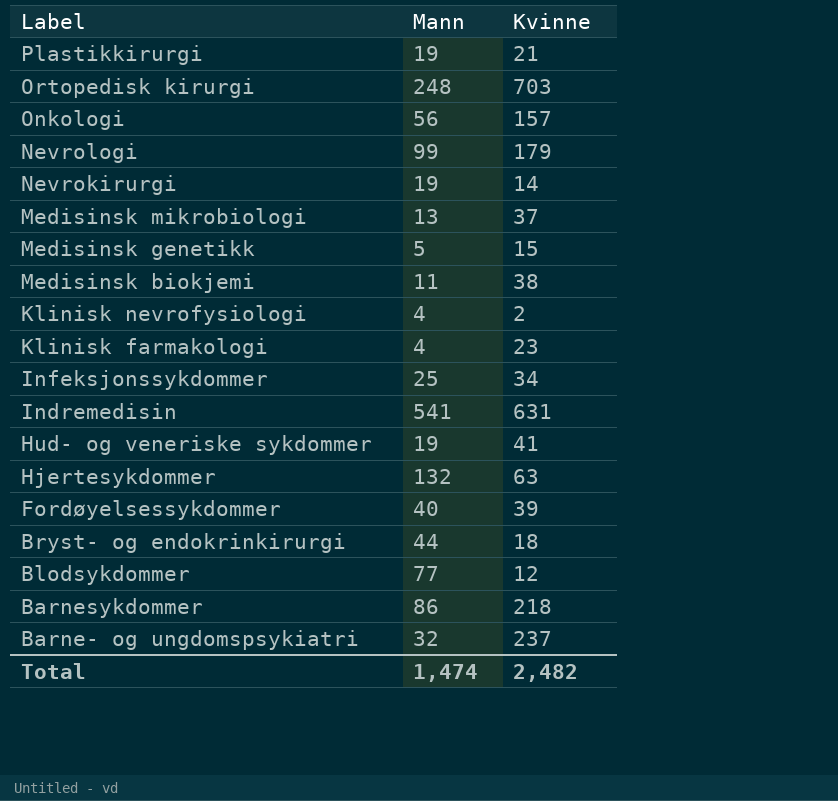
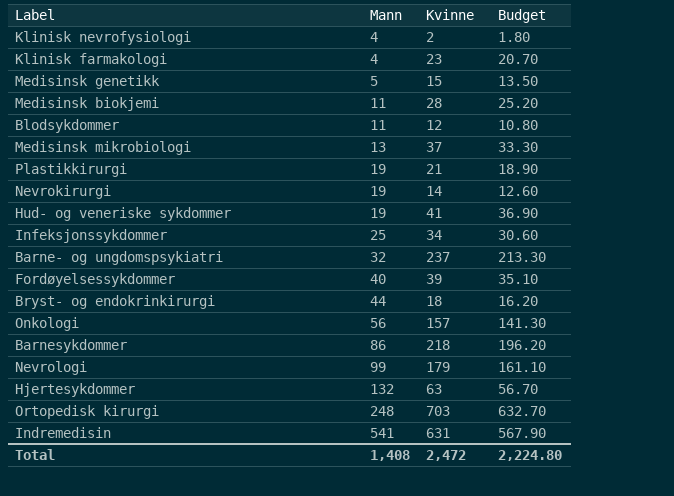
row order: Label descending -> Mann ascending
column Budget | formula: none -> [Kvinne] * 0.9
Medisinsk biokjemi | Kvinne: 38 -> 28
Blodsykdommer | Mann: 77 -> 11
Total | Mann: 1,474 -> 1,408
Total | Kvinne: 2,482 -> 2,472

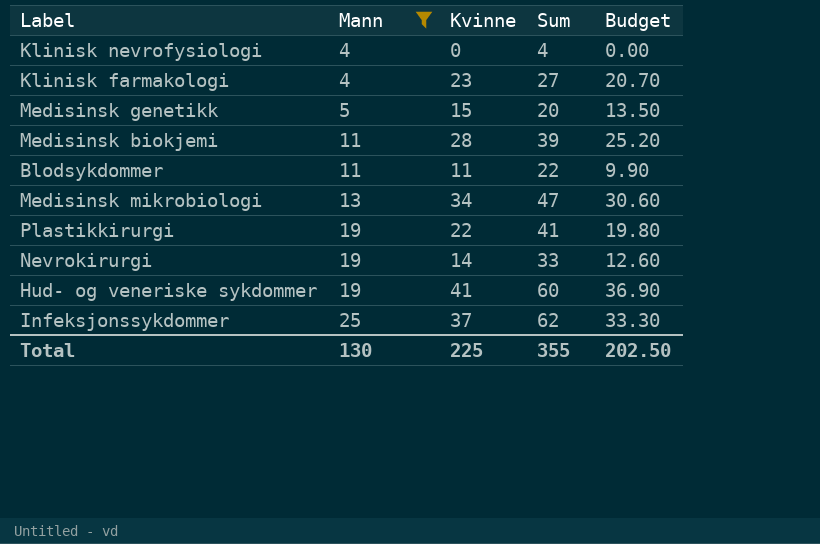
filter: none -> Mann <= 25
column Sum | formula: none -> [Mann] + [Kvinne]
Klinisk nevrofysiologi | Kvinne: 2 -> 0
Klinisk nevrofysiologi | Budget: 1.80 -> 0.00
Blodsykdommer | Kvinne: 12 -> 11
Blodsykdommer | Budget: 10.80 -> 9.90
Medisinsk mikrobiologi | Kvinne: 37 -> 34
Medisinsk mikrobiologi | Budget: 33.30 -> 30.60
Plastikkirurgi | Kvinne: 21 -> 22
Plastikkirurgi | Budget: 18.90 -> 19.80
Infeksjonssykdommer | Kvinne: 34 -> 37
Infeksjonssykdommer | Budget: 30.60 -> 33.30
Total | Mann: 1,408 -> 130
Total | Kvinne: 2,472 -> 225
Total | Budget: 2,224.80 -> 202.50

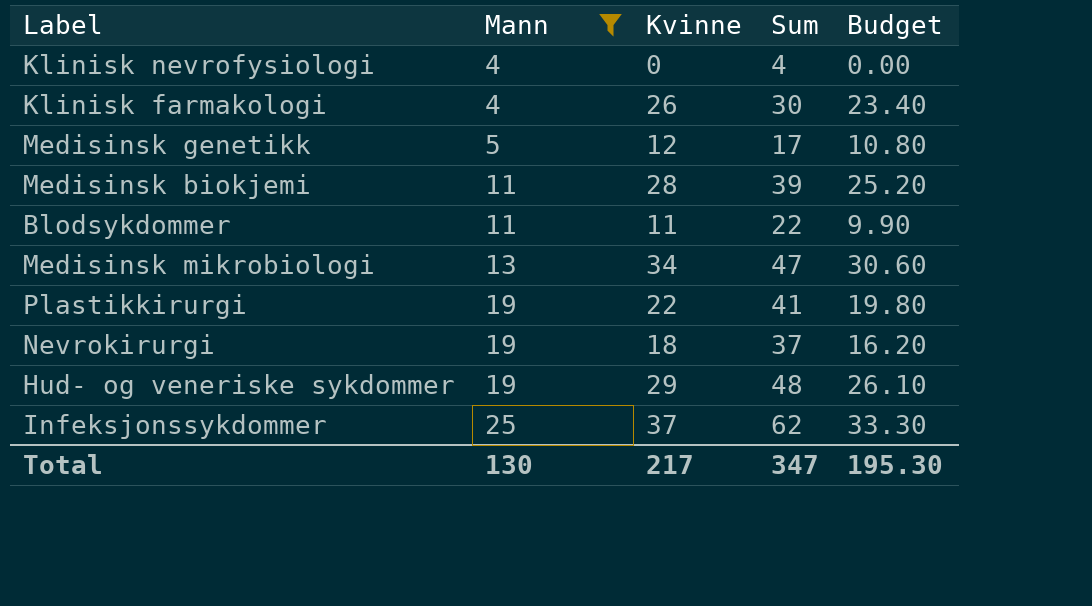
Klinisk farmakologi | Kvinne: 23 -> 26
Klinisk farmakologi | Sum: 27 -> 30
Klinisk farmakologi | Budget: 20.70 -> 23.40
Medisinsk genetikk | Kvinne: 15 -> 12
Medisinsk genetikk | Sum: 20 -> 17
Medisinsk genetikk | Budget: 13.50 -> 10.80
Nevrokirurgi | Kvinne: 14 -> 18
Nevrokirurgi | Sum: 33 -> 37
Nevrokirurgi | Budget: 12.60 -> 16.20
Hud- og veneriske sykdommer | Kvinne: 41 -> 29
Hud- og veneriske sykdommer | Sum: 60 -> 48
Hud- og veneriske sykdommer | Budget: 36.90 -> 26.10
Total | Kvinne: 225 -> 217
Total | Sum: 355 -> 347
Total | Budget: 202.50 -> 195.30

